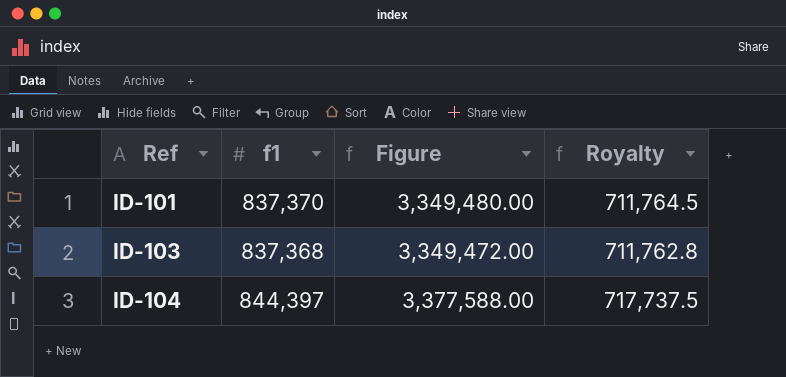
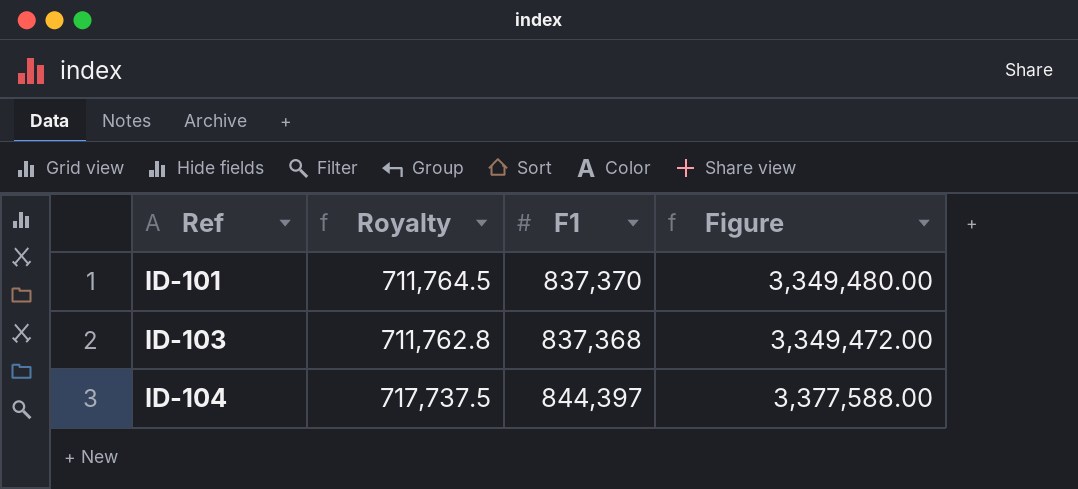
column Royalty | position: 4 -> 2
column name: f1 -> F1

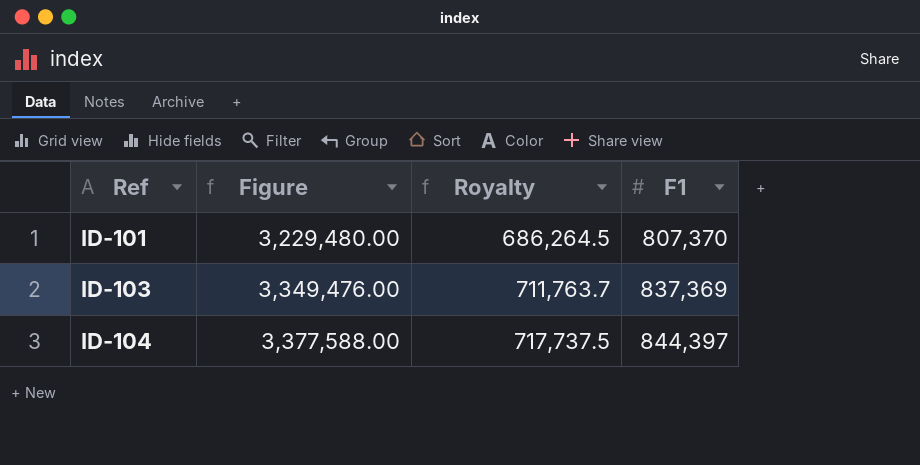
column Figure | position: 4 -> 2
ID-101 | Figure: 3,349,480.00 -> 3,229,480.00
ID-101 | Royalty: 711,764.5 -> 686,264.5
ID-101 | F1: 837,370 -> 807,370
ID-103 | Figure: 3,349,472.00 -> 3,349,476.00
ID-103 | Royalty: 711,762.8 -> 711,763.7
ID-103 | F1: 837,368 -> 837,369

